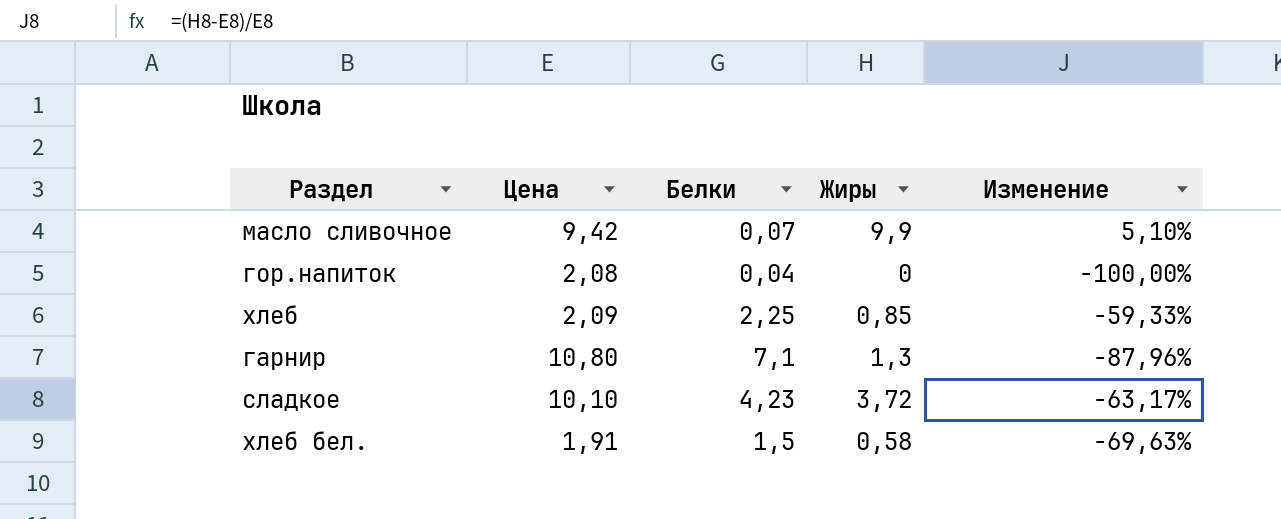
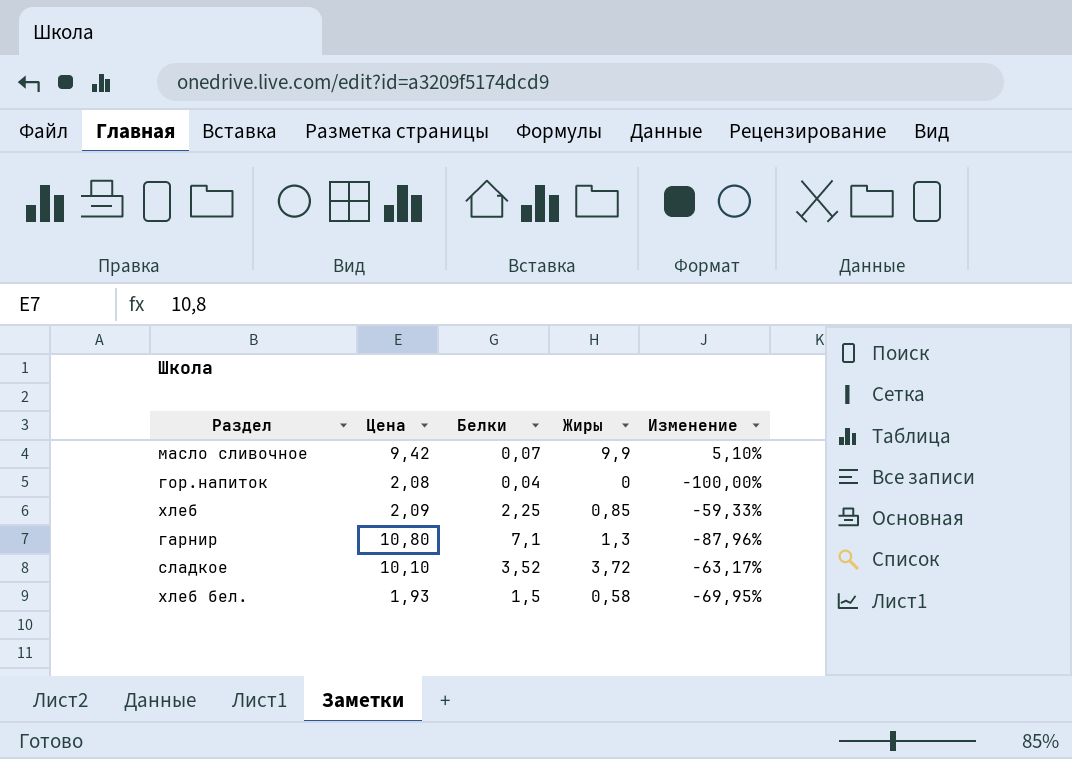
сладкое | Белки: 4,23 -> 3,52
хлеб бел. | Цена: 1,91 -> 1,93
хлеб бел. | Изменение: -69,63% -> -69,95%

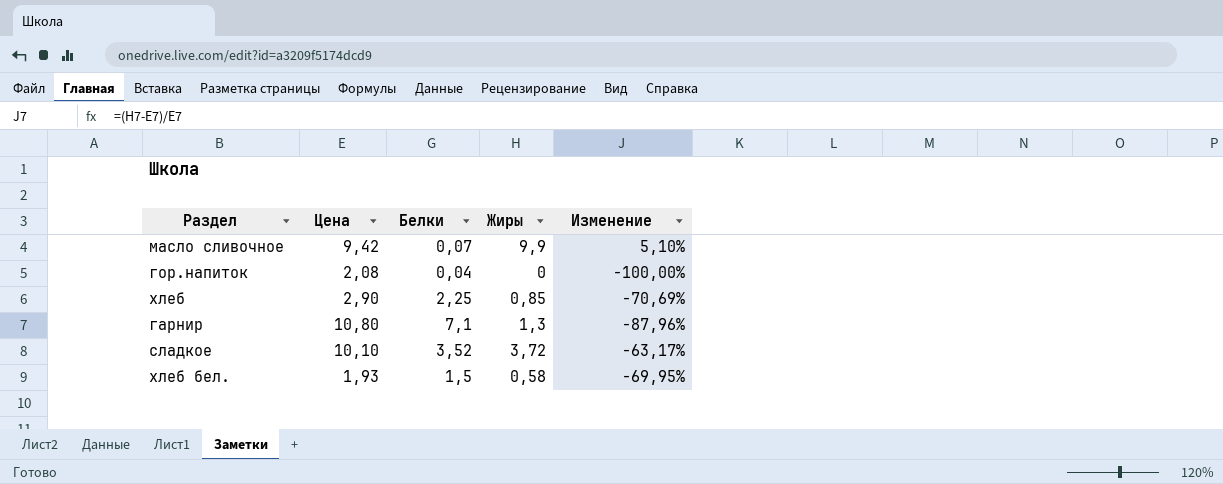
хлеб | Цена: 2,09 -> 2,90
хлеб | Изменение: -59,33% -> -70,69%

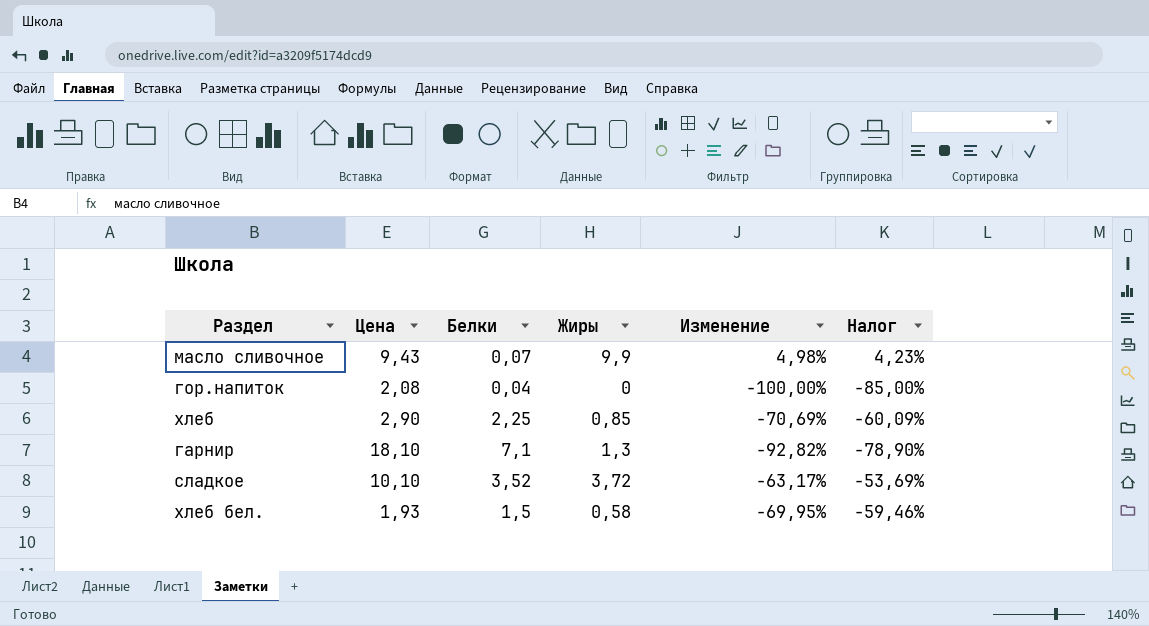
column Налог | formula: none -> [Изменение] * 0,85
масло сливочное | Цена: 9,42 -> 9,43
масло сливочное | Изменение: 5,10% -> 4,98%
гарнир | Цена: 10,80 -> 18,10
гарнир | Изменение: -87,96% -> -92,82%

